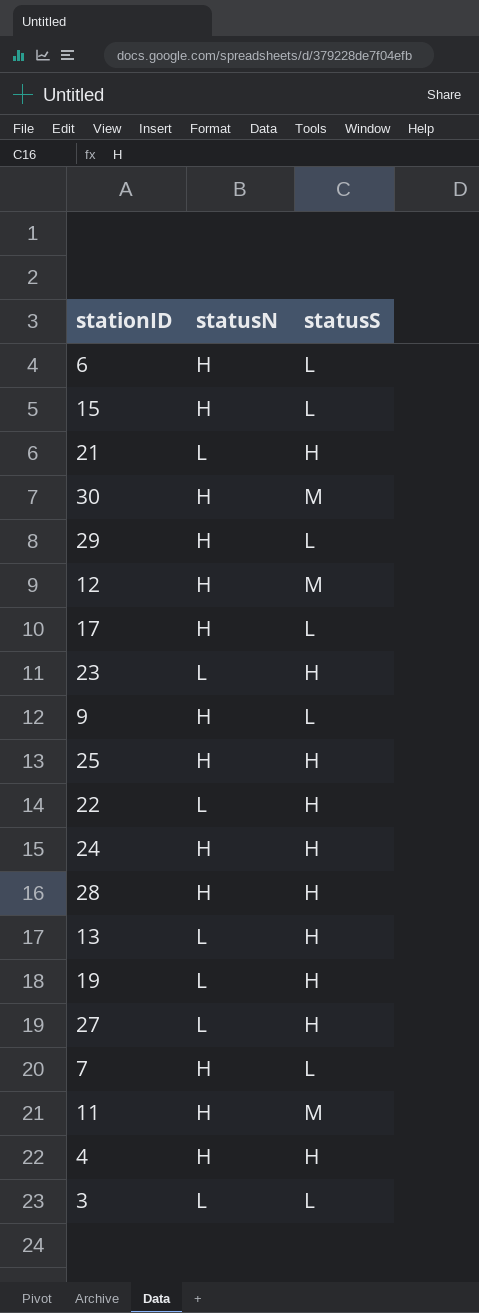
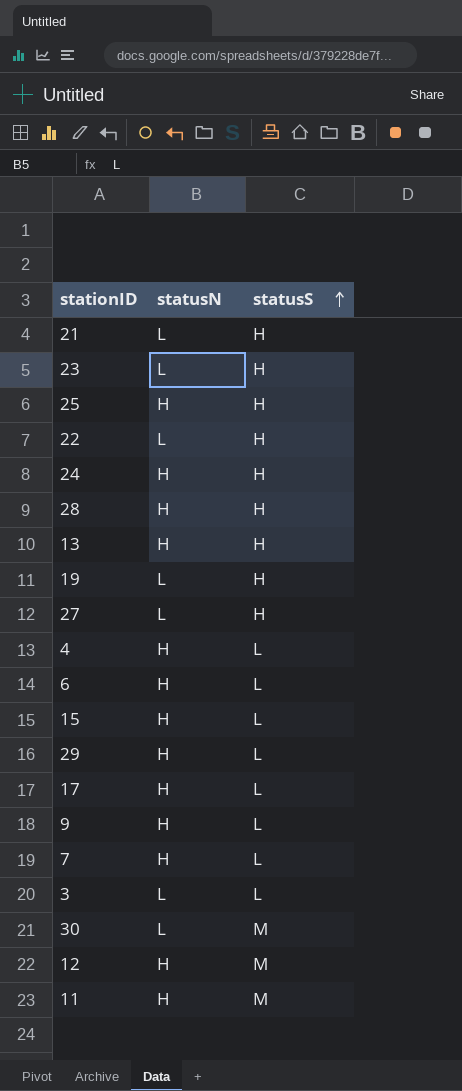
row order: none -> statusS ascending
13 | statusN: L -> H
4 | statusS: H -> L
30 | statusN: H -> L

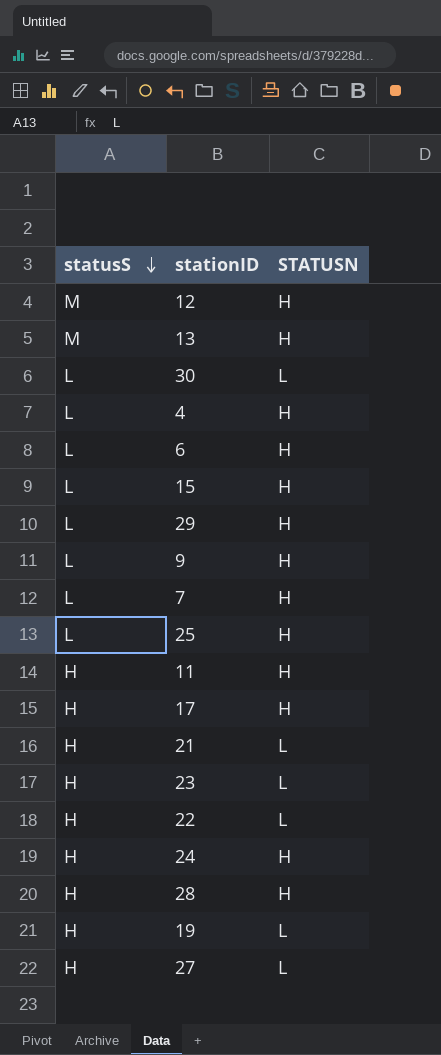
row order: statusS ascending -> statusS descending
column statusS | position: 3 -> 1
column name: statusN -> STATUSN
row 3: L | L -> none
13 | statusS: H -> M
30 | statusS: M -> L
25 | statusS: H -> L
11 | statusS: M -> H
17 | statusS: L -> H

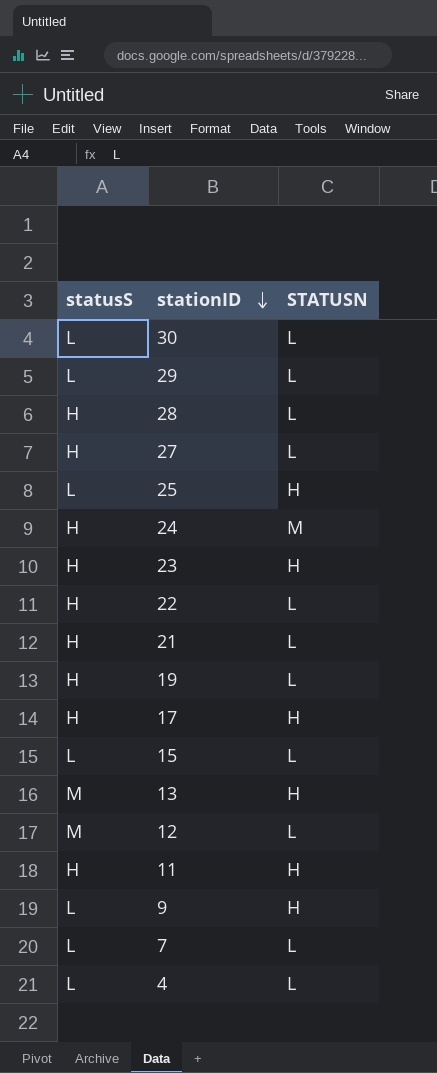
row order: statusS descending -> stationID descending
row 6: L | H -> none
29 | STATUSN: H -> L
28 | STATUSN: H -> L
24 | STATUSN: H -> M
23 | STATUSN: L -> H
15 | STATUSN: H -> L
12 | STATUSN: H -> L
7 | STATUSN: H -> L
4 | STATUSN: H -> L

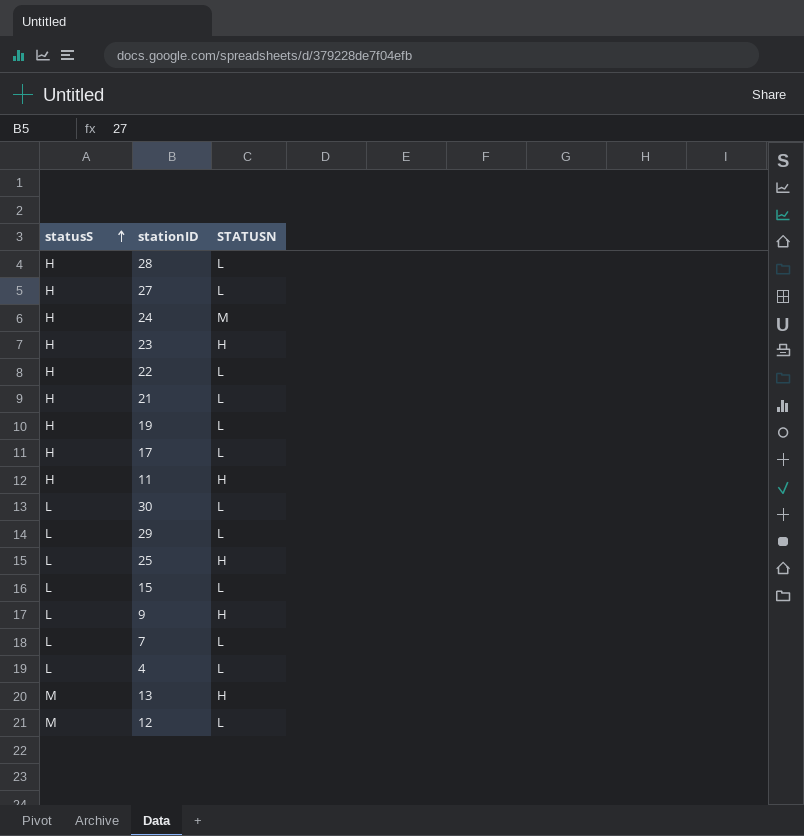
row order: stationID descending -> statusS ascending
17 | STATUSN: H -> L

